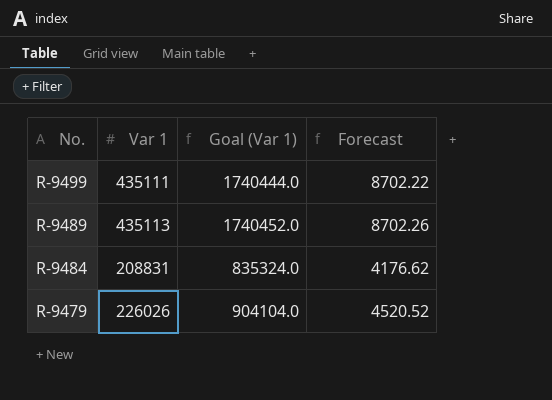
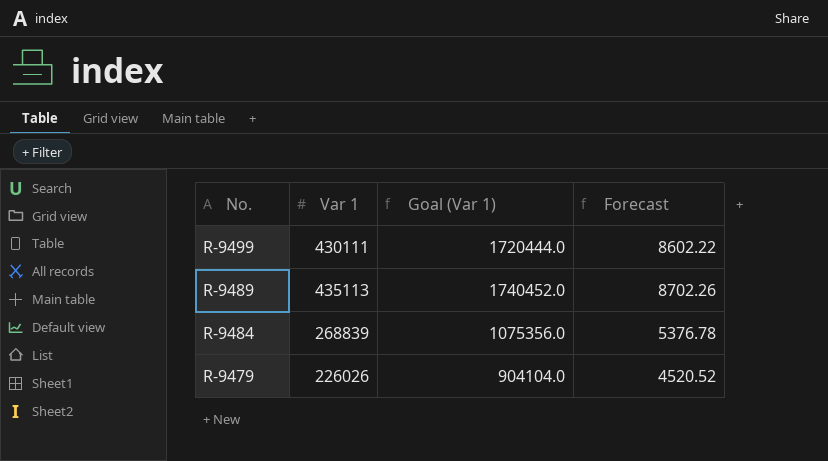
R-9499 | Var 1: 435111 -> 430111
R-9499 | Goal (Var 1): 1740444.0 -> 1720444.0
R-9499 | Forecast: 8702.22 -> 8602.22
R-9484 | Var 1: 208831 -> 268839
R-9484 | Goal (Var 1): 835324.0 -> 1075356.0
R-9484 | Forecast: 4176.62 -> 5376.78

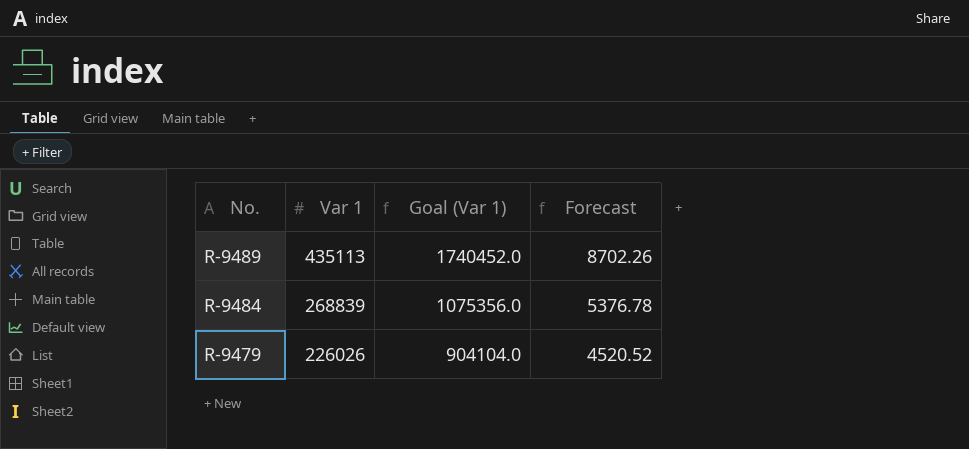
row R-9499: 430111 | 1720444.0 | 8602.22 -> none

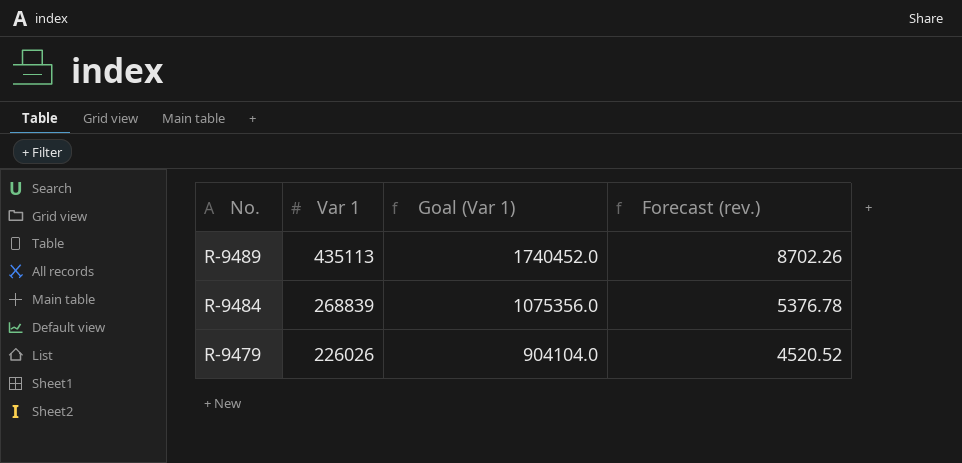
column name: Forecast -> Forecast (rev.)

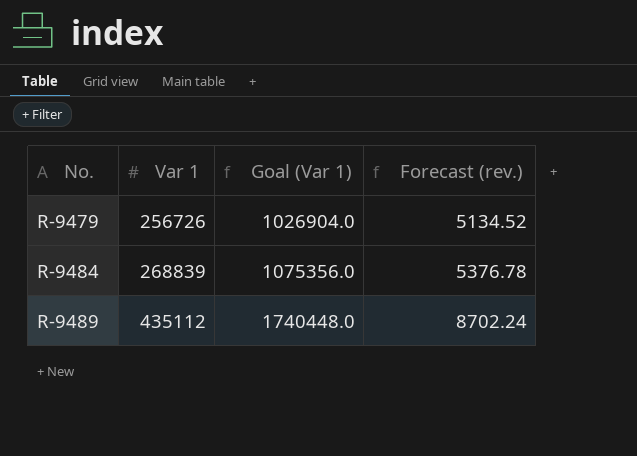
row order: No. descending -> No. ascending
R-9479 | Var 1: 226026 -> 256726
R-9479 | Goal (Var 1): 904104.0 -> 1026904.0
R-9479 | Forecast (rev.): 4520.52 -> 5134.52
R-9489 | Var 1: 435113 -> 435112
R-9489 | Goal (Var 1): 1740452.0 -> 1740448.0
R-9489 | Forecast (rev.): 8702.26 -> 8702.24

